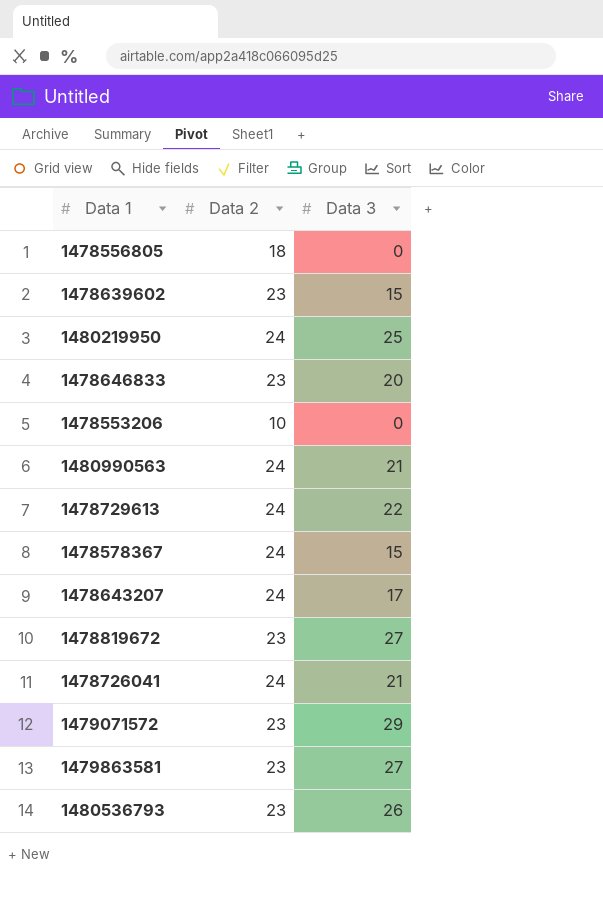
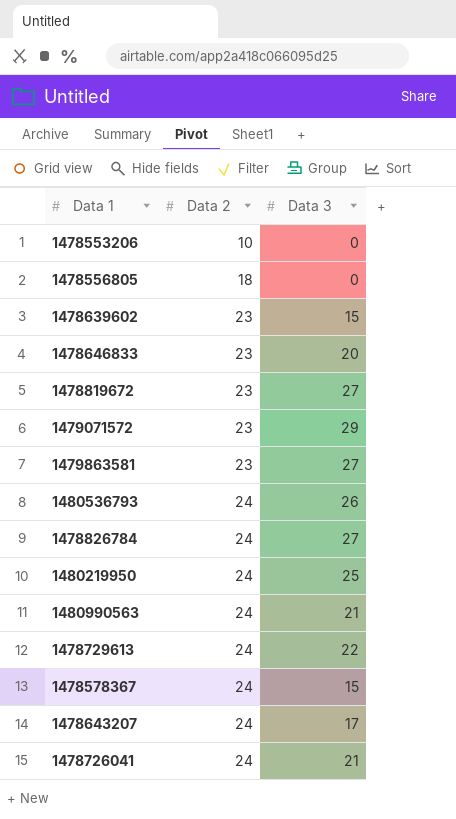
row order: none -> Data 2 ascending
1480536793 | Data 2: 23 -> 24
row 1478826784: none -> 24 | 27

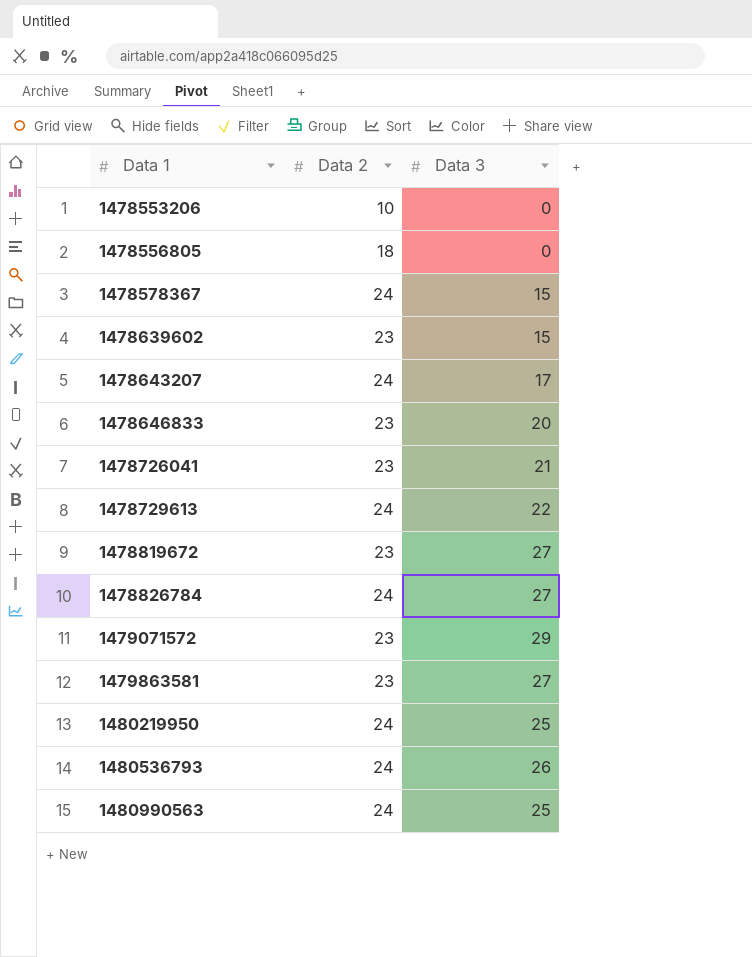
row order: Data 2 ascending -> Data 1 ascending
1478726041 | Data 2: 24 -> 23
1480990563 | Data 3: 21 -> 25

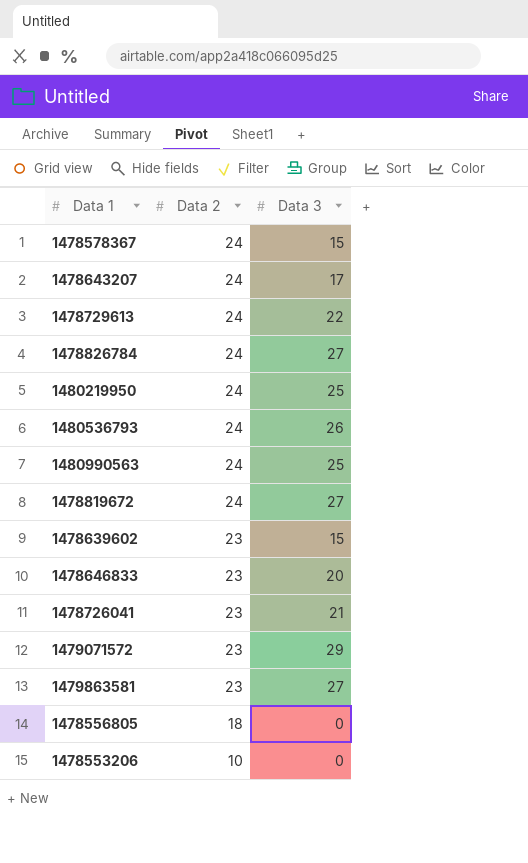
row order: Data 1 ascending -> Data 2 descending
1478819672 | Data 2: 23 -> 24

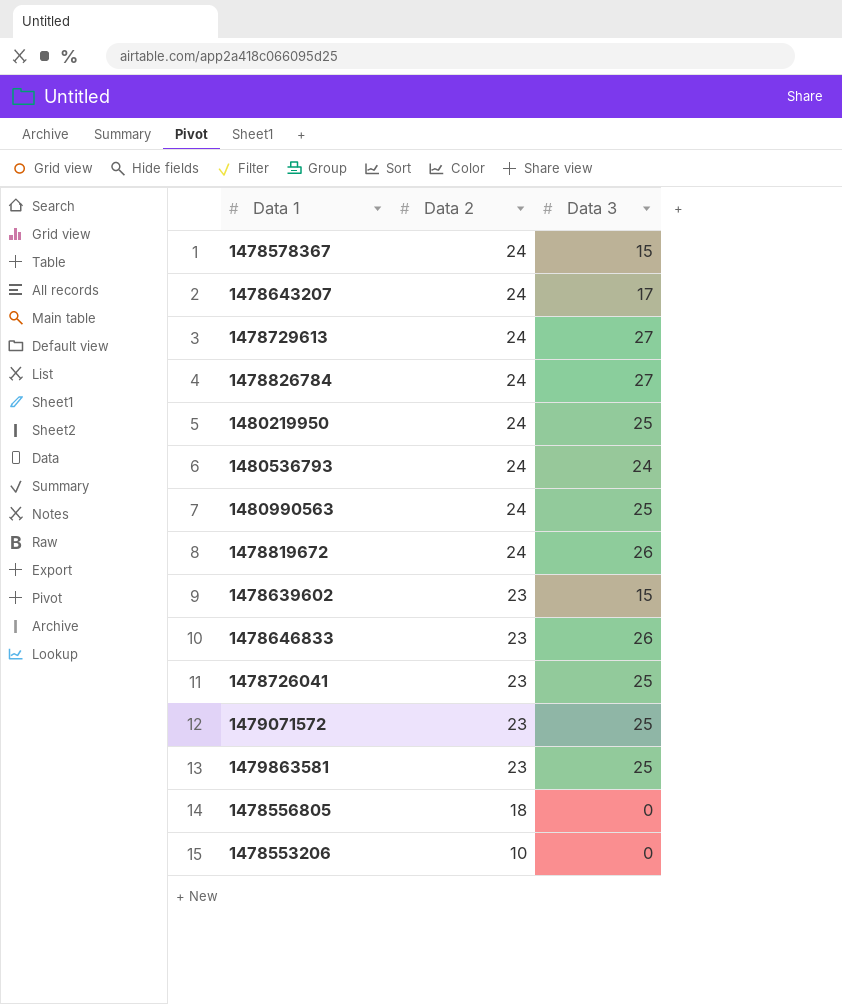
1478729613 | Data 3: 22 -> 27
1480536793 | Data 3: 26 -> 24
1478819672 | Data 3: 27 -> 26
1478646833 | Data 3: 20 -> 26
1478726041 | Data 3: 21 -> 25
1479071572 | Data 3: 29 -> 25
1479863581 | Data 3: 27 -> 25

